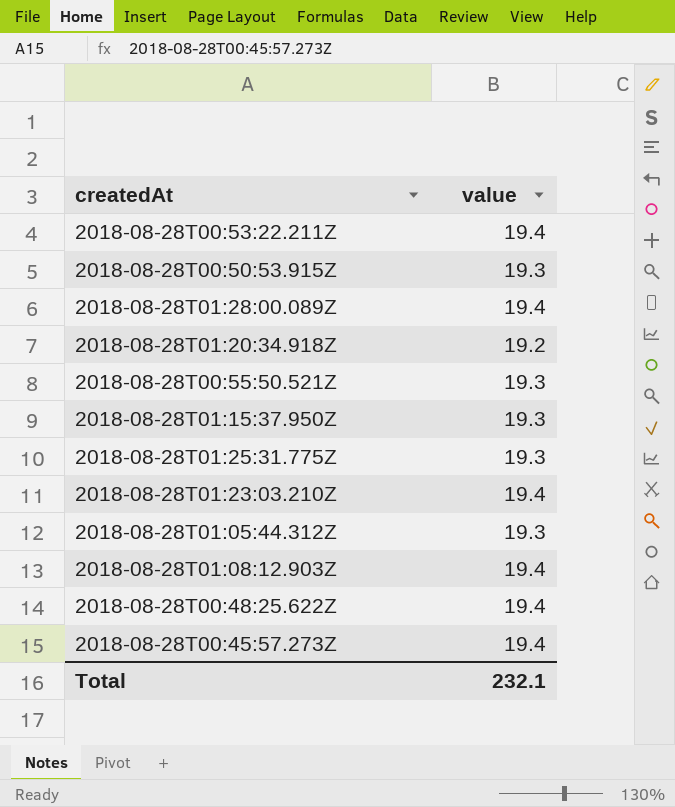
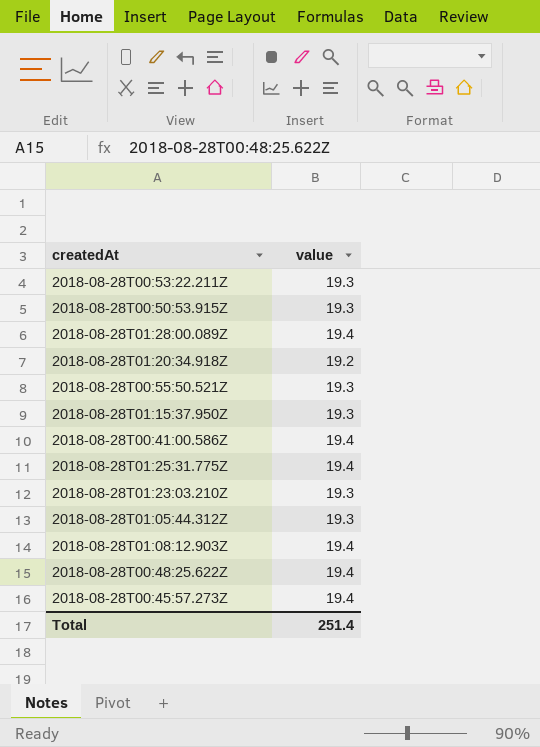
2018-08-28T00:53:22.211Z | value: 19.4 -> 19.3
row 2018-08-28T00:41:00.586Z: none -> 19.4
2018-08-28T01:25:31.775Z | value: 19.3 -> 19.4
2018-08-28T01:23:03.210Z | value: 19.4 -> 19.3
Total | value: 232.1 -> 251.4

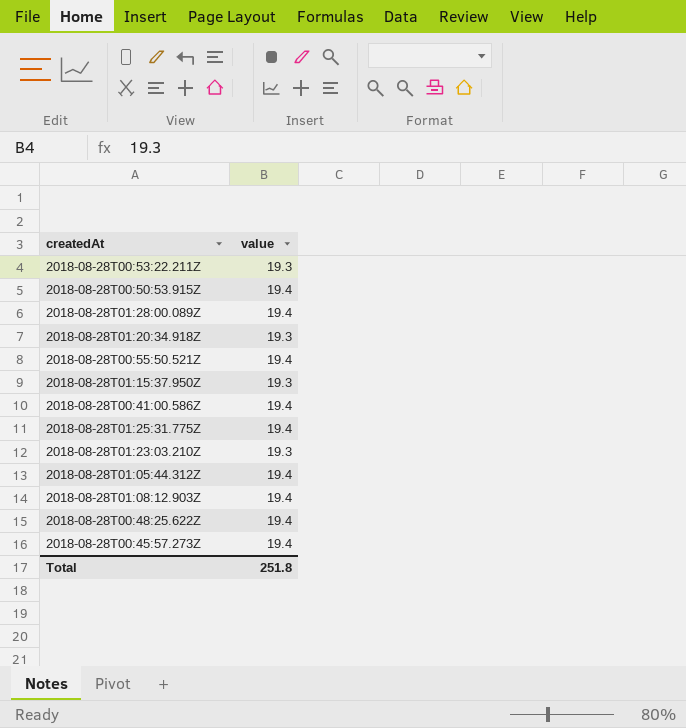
2018-08-28T00:50:53.915Z | value: 19.3 -> 19.4
2018-08-28T01:20:34.918Z | value: 19.2 -> 19.3
2018-08-28T00:55:50.521Z | value: 19.3 -> 19.4
2018-08-28T01:05:44.312Z | value: 19.3 -> 19.4
Total | value: 251.4 -> 251.8

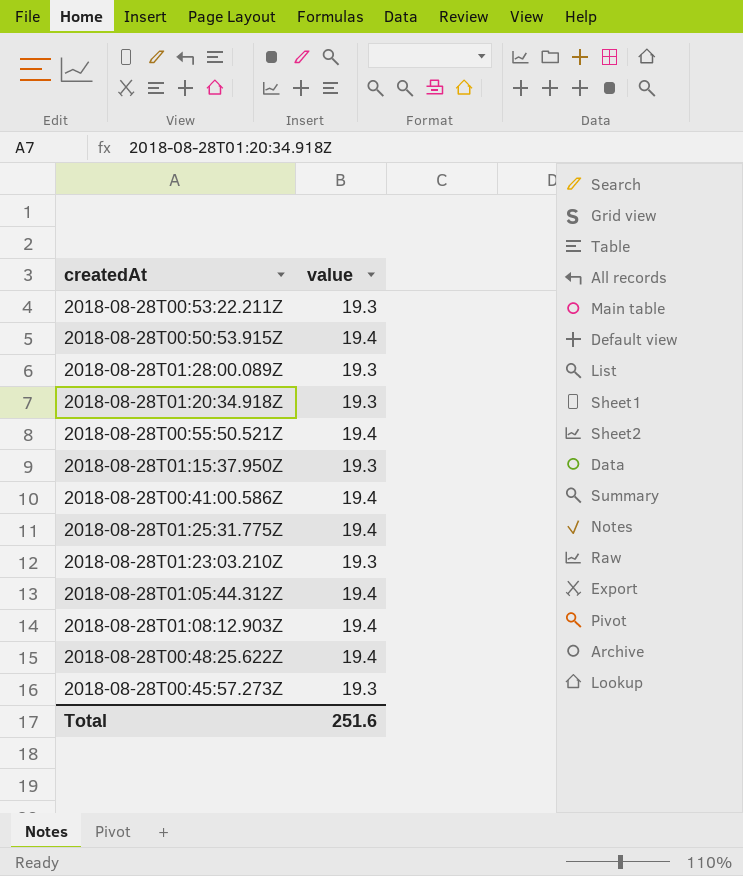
2018-08-28T01:28:00.089Z | value: 19.4 -> 19.3
2018-08-28T00:45:57.273Z | value: 19.4 -> 19.3
Total | value: 251.8 -> 251.6

